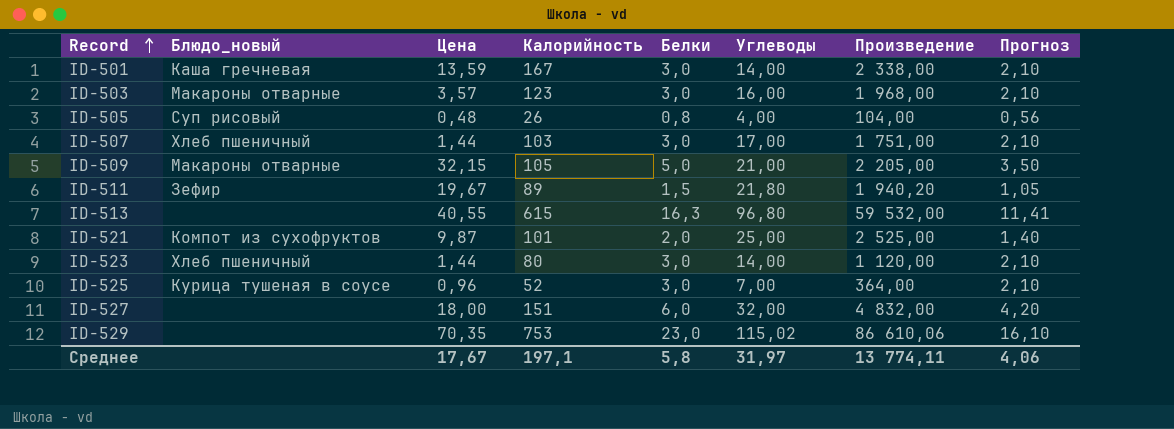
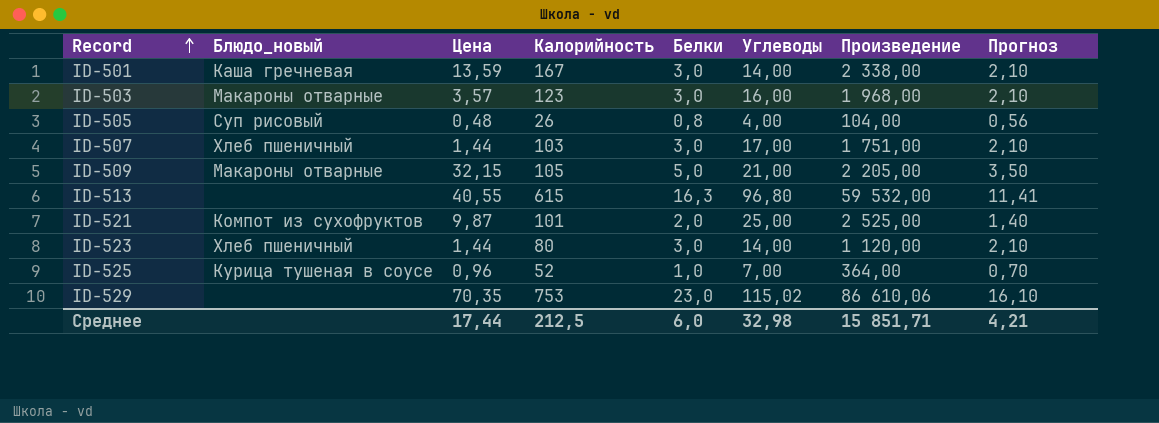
row ID-511: Зефир | 19,67 | 89 | 1,5 | 21,80 | 1 940,20 | 1,05 -> none
row ID-527: none | 18,00 | 151 | 6,0 | 32,00 | 4 832,00 | 4,20 -> none
ID-525 | Белки: 3,0 -> 1,0
ID-525 | Прогноз: 2,10 -> 0,70
Среднее | Цена: 17,67 -> 17,44
Среднее | Калорийность: 197,1 -> 212,5
Среднее | Белки: 5,8 -> 6,0
Среднее | Углеводы: 31,97 -> 32,98
Среднее | Произведение: 13 774,11 -> 15 851,71
Среднее | Прогноз: 4,06 -> 4,21

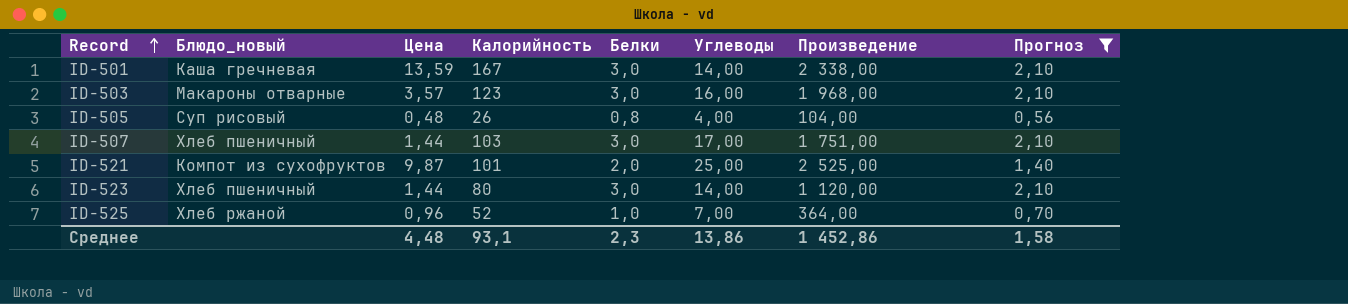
filter: none -> Прогноз <= 2,10
ID-525 | Блюдо_новый: Курица тушеная в соусе -> Хлеб ржаной
Среднее | Цена: 17,44 -> 4,48
Среднее | Калорийность: 212,5 -> 93,1
Среднее | Белки: 6,0 -> 2,3
Среднее | Углеводы: 32,98 -> 13,86
Среднее | Произведение: 15 851,71 -> 1 452,86
Среднее | Прогноз: 4,21 -> 1,58

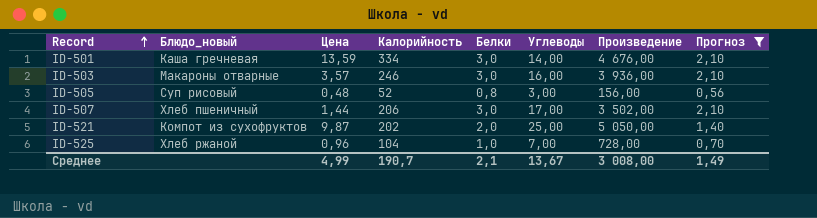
row ID-523: Хлеб пшеничный | 1,44 | 80 | 3,0 | 14,00 | 1 120,00 | 2,10 -> none
ID-501 | Калорийность: 167 -> 334
ID-501 | Произведение: 2 338,00 -> 4 676,00
ID-503 | Калорийность: 123 -> 246
ID-503 | Произведение: 1 968,00 -> 3 936,00
ID-505 | Калорийность: 26 -> 52
ID-505 | Углеводы: 4,00 -> 3,00
ID-505 | Произведение: 104,00 -> 156,00
ID-507 | Калорийность: 103 -> 206
ID-507 | Произведение: 1 751,00 -> 3 502,00
ID-521 | Калорийность: 101 -> 202
ID-521 | Произведение: 2 525,00 -> 5 050,00
ID-525 | Калорийность: 52 -> 104
ID-525 | Произведение: 364,00 -> 728,00
Среднее | Цена: 4,48 -> 4,99
Среднее | Калорийность: 93,1 -> 190,7
Среднее | Белки: 2,3 -> 2,1
Среднее | Углеводы: 13,86 -> 13,67
Среднее | Произведение: 1 452,86 -> 3 008,00
Среднее | Прогноз: 1,58 -> 1,49

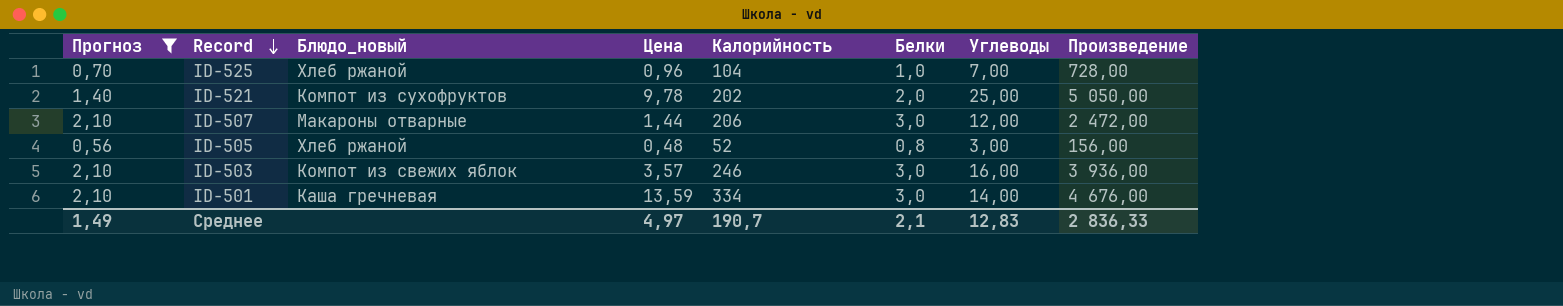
row order: Record ascending -> Record descending
column Прогноз | position: 8 -> 1
ID-521 | Цена: 9,87 -> 9,78
ID-507 | Блюдо_новый: Хлеб пшеничный -> Макароны отварные
ID-507 | Углеводы: 17,00 -> 12,00
ID-507 | Произведение: 3 502,00 -> 2 472,00
ID-505 | Блюдо_новый: Суп рисовый -> Хлеб ржаной
ID-503 | Блюдо_новый: Макароны отварные -> Компот из свежих яблок
Среднее | Цена: 4,99 -> 4,97
Среднее | Углеводы: 13,67 -> 12,83
Среднее | Произведение: 3 008,00 -> 2 836,33

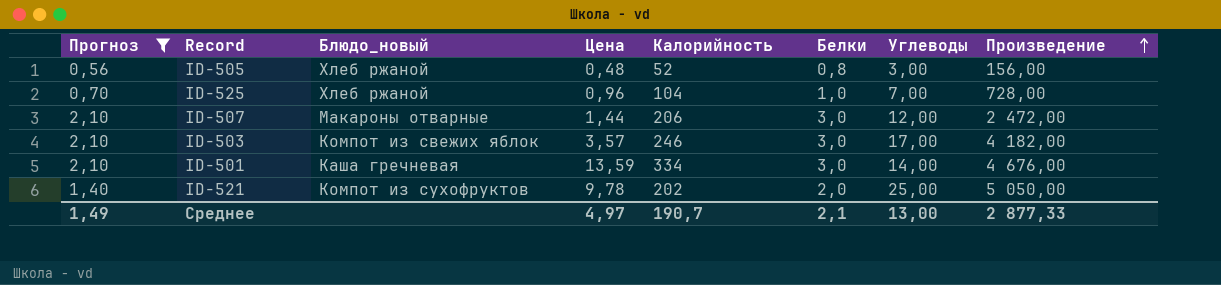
row order: Record descending -> Произведение ascending
ID-503 | Углеводы: 16,00 -> 17,00
ID-503 | Произведение: 3 936,00 -> 4 182,00
Среднее | Углеводы: 12,83 -> 13,00
Среднее | Произведение: 2 836,33 -> 2 877,33

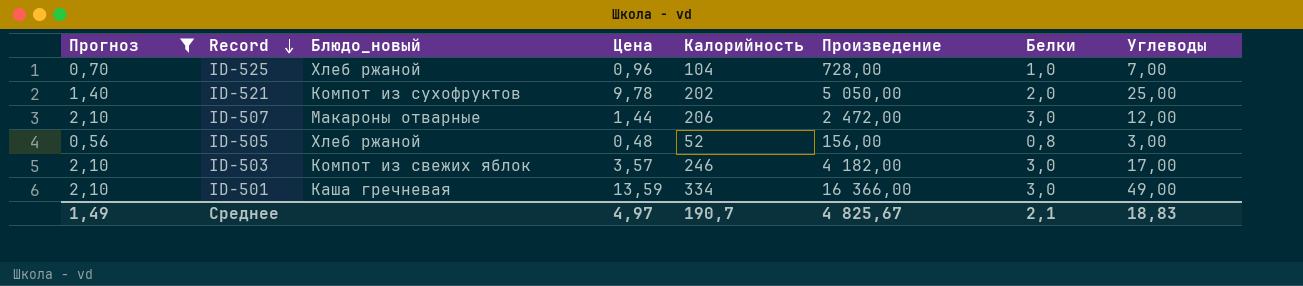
row order: Произведение ascending -> Record descending
column Произведение | position: 8 -> 6
ID-501 | Произведение: 4 676,00 -> 16 366,00
ID-501 | Углеводы: 14,00 -> 49,00
Среднее | Произведение: 2 877,33 -> 4 825,67
Среднее | Углеводы: 13,00 -> 18,83

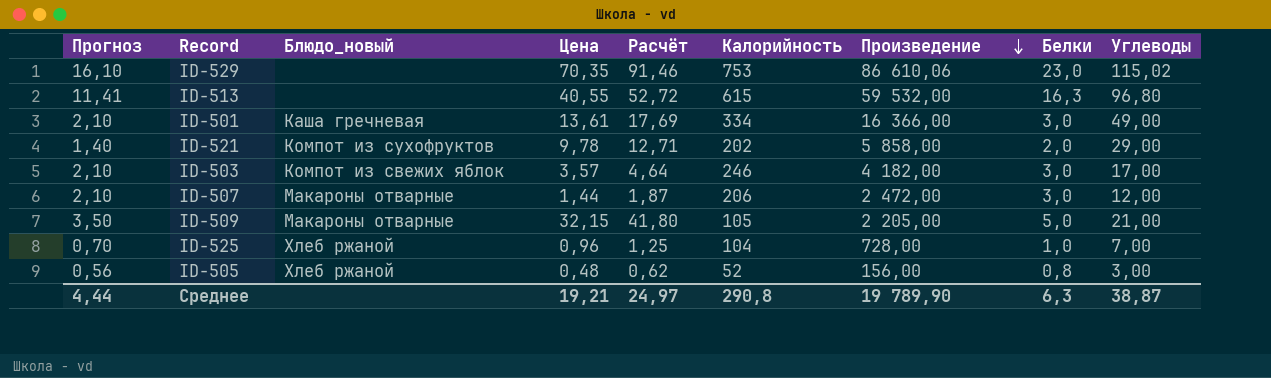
filter: Прогноз <= 2,10 -> none
row order: Record descending -> Произведение descending
column Расчёт | formula: none -> [Цена] * 1,3
ID-501 | Цена: 13,59 -> 13,61
ID-521 | Произведение: 5 050,00 -> 5 858,00
ID-521 | Углеводы: 25,00 -> 29,00
Среднее | Прогноз: 1,49 -> 4,44
Среднее | Цена: 4,97 -> 19,21
Среднее | Калорийность: 190,7 -> 290,8
Среднее | Произведение: 4 825,67 -> 19 789,90
Среднее | Белки: 2,1 -> 6,3
Среднее | Углеводы: 18,83 -> 38,87

